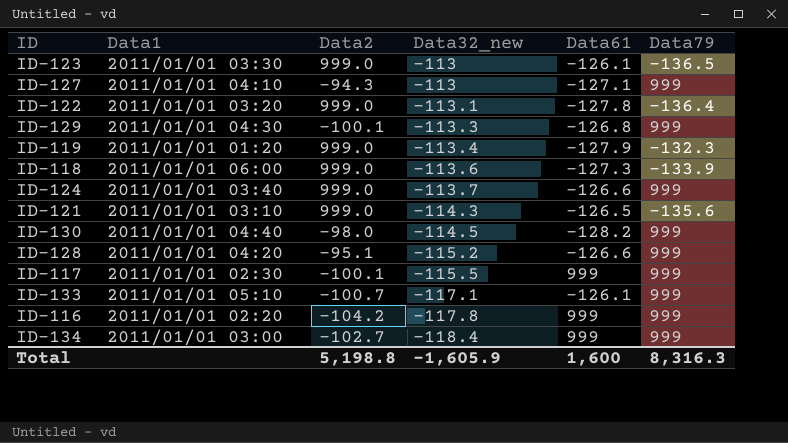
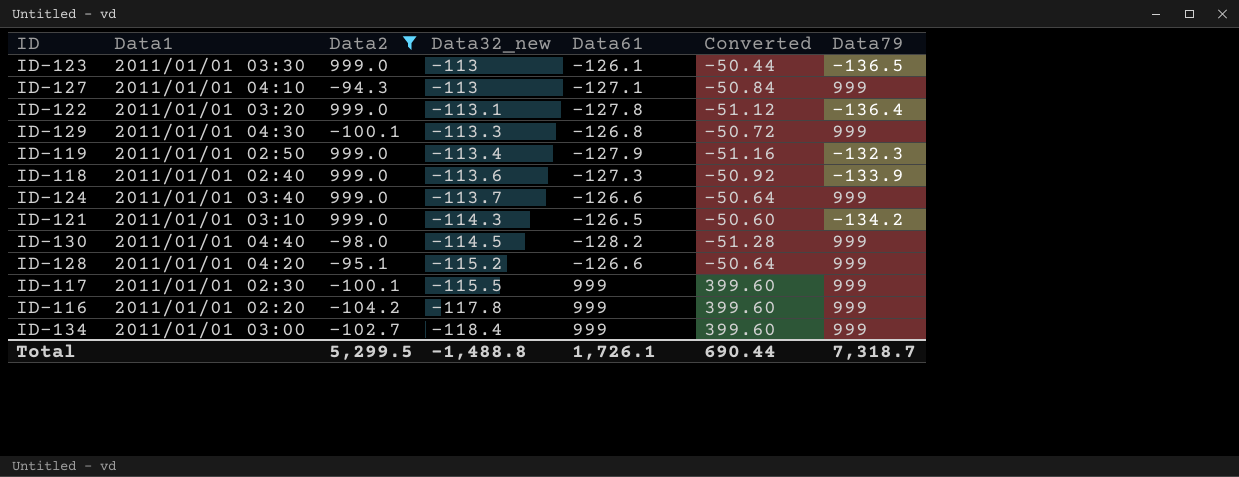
filter: none -> Data2 != -100.7
column Converted | formula: none -> [Data61] * 0.4
ID-119 | Data1: 2011/01/01 01:20 -> 2011/01/01 02:50
ID-118 | Data1: 2011/01/01 06:00 -> 2011/01/01 02:40
ID-121 | Data79: -135.6 -> -134.2
Total | Data2: 5,198.8 -> 5,299.5
Total | Data32_new: -1,605.9 -> -1,488.8
Total | Data61: 1,600 -> 1,726.1
Total | Data79: 8,316.3 -> 7,318.7

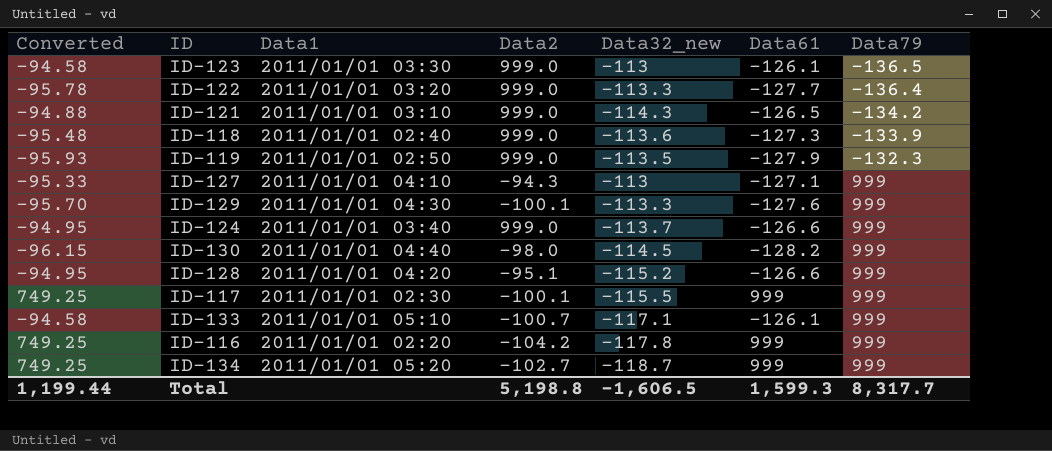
filter: Data2 != -100.7 -> none
row order: Data32_new descending -> Data79 ascending
column Converted | formula: [Data61] * 0.4 -> [Data61] * 0.75
column Converted | position: 6 -> 1
ID-122 | Data32_new: -113.1 -> -113.3
ID-122 | Data61: -127.8 -> -127.7
ID-119 | Data32_new: -113.4 -> -113.5
ID-129 | Data61: -126.8 -> -127.6
ID-134 | Data1: 2011/01/01 03:00 -> 2011/01/01 05:20
ID-134 | Data32_new: -118.4 -> -118.7
Total | Converted: 690.44 -> 1,199.44
Total | Data2: 5,299.5 -> 5,198.8
Total | Data32_new: -1,488.8 -> -1,606.5
Total | Data61: 1,726.1 -> 1,599.3
Total | Data79: 7,318.7 -> 8,317.7

